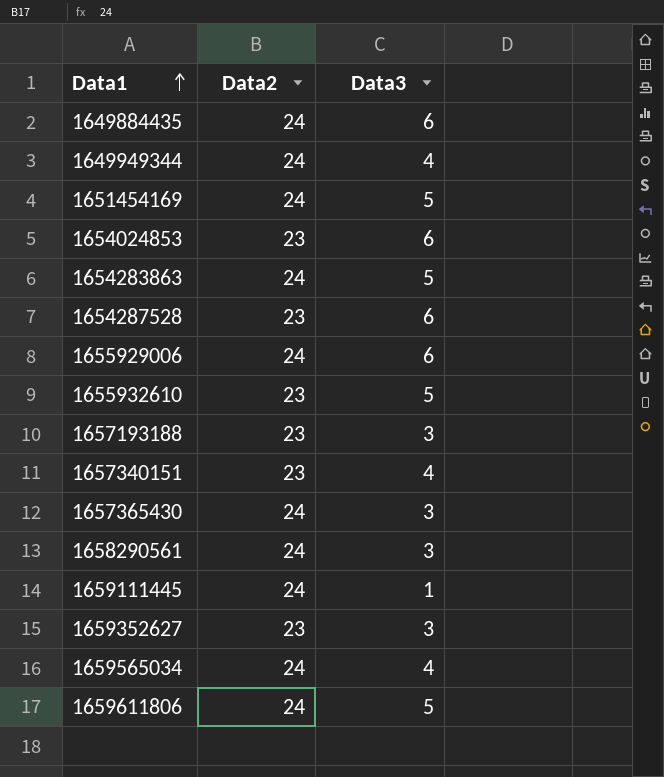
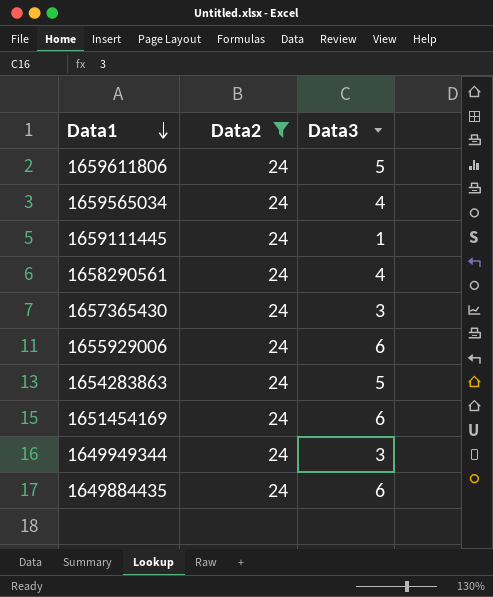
filter: none -> Data2 = 24
row order: Data1 ascending -> Data1 descending
1658290561 | Data3: 3 -> 4
1651454169 | Data3: 5 -> 6
1649949344 | Data3: 4 -> 3

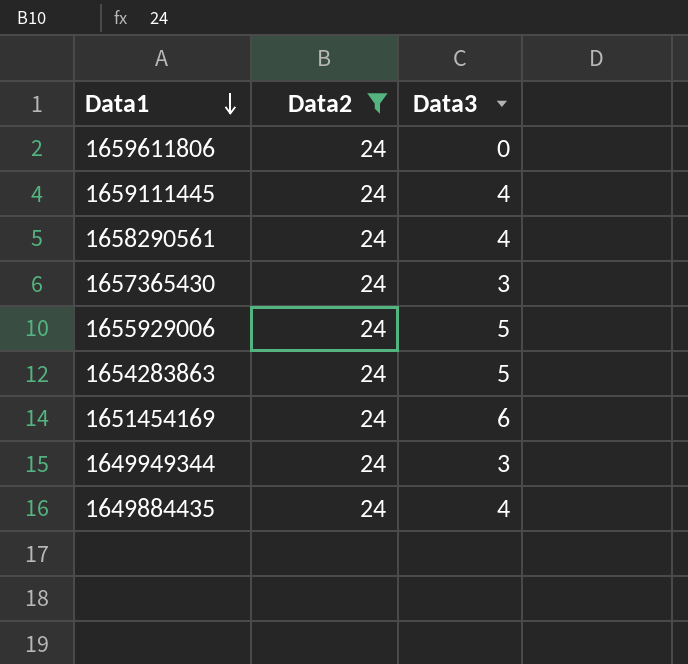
row 1659565034: 24 | 4 -> none
1659611806 | Data3: 5 -> 0
1659111445 | Data3: 1 -> 4
1655929006 | Data3: 6 -> 5
1649884435 | Data3: 6 -> 4

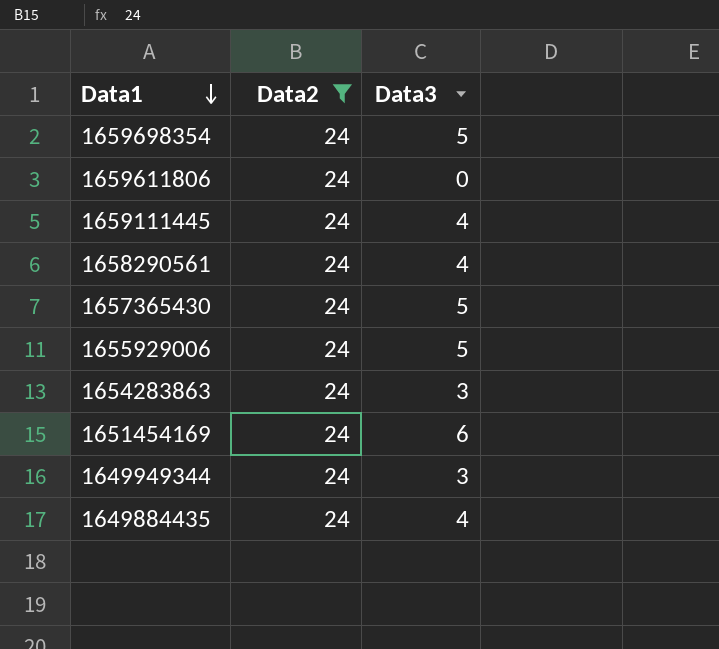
row 1659698354: none -> 24 | 5
1657365430 | Data3: 3 -> 5
1654283863 | Data3: 5 -> 3

